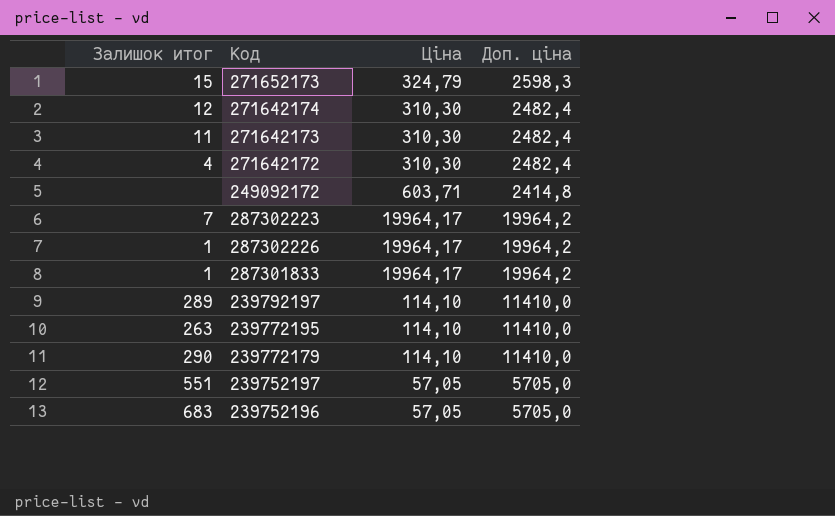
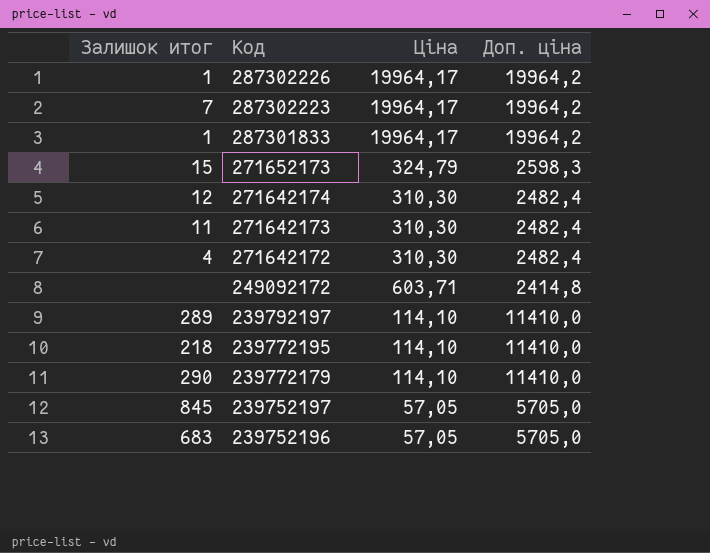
row order: none -> Код descending
239772195 | Залишок итог: 263 -> 218
239752197 | Залишок итог: 551 -> 845

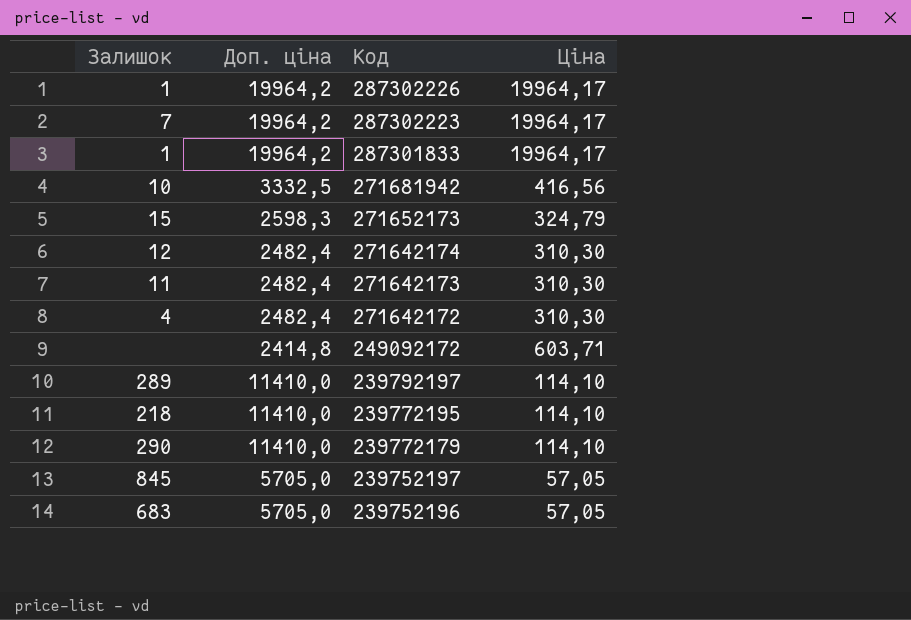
column name: Залишок итог -> Залишок
column Доп. ціна | position: 4 -> 2
row 271681942: none -> 10 | 3332,5 | 416,56

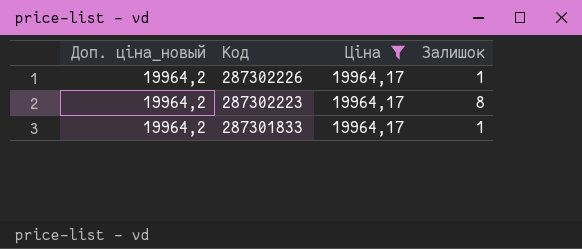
filter: none -> Ціна = 19964,17
column name: Доп. ціна -> Доп. ціна_новый
column Залишок | position: 1 -> 4
287302223 | Залишок: 7 -> 8

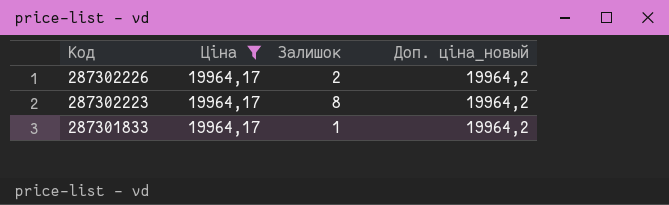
column Доп. ціна_новый | position: 1 -> 4
287302226 | Залишок: 1 -> 2

